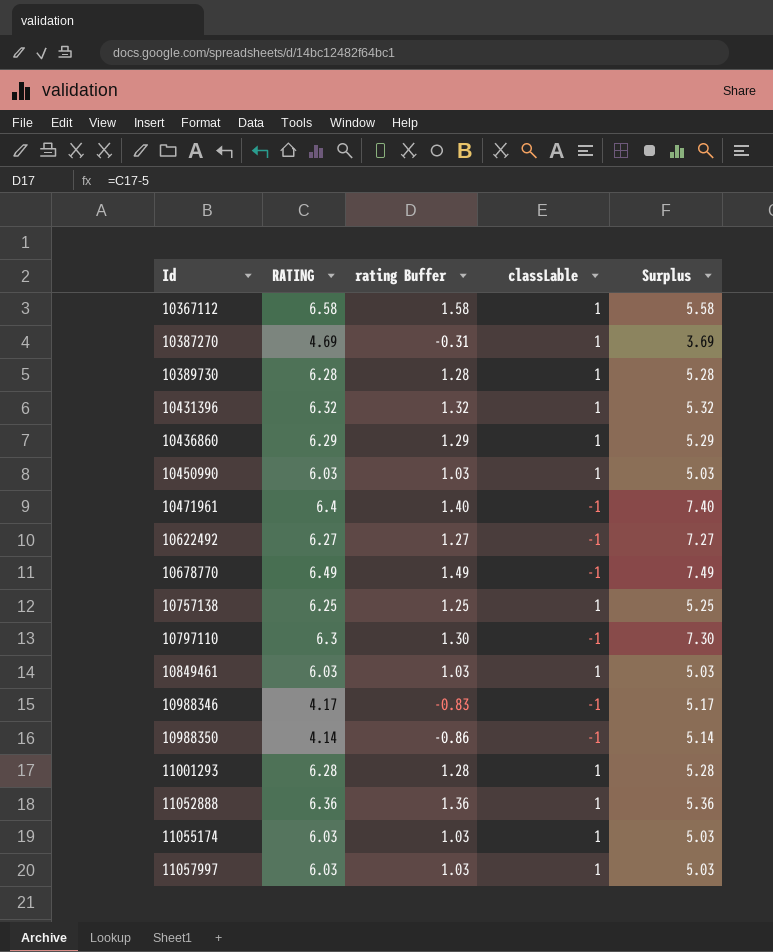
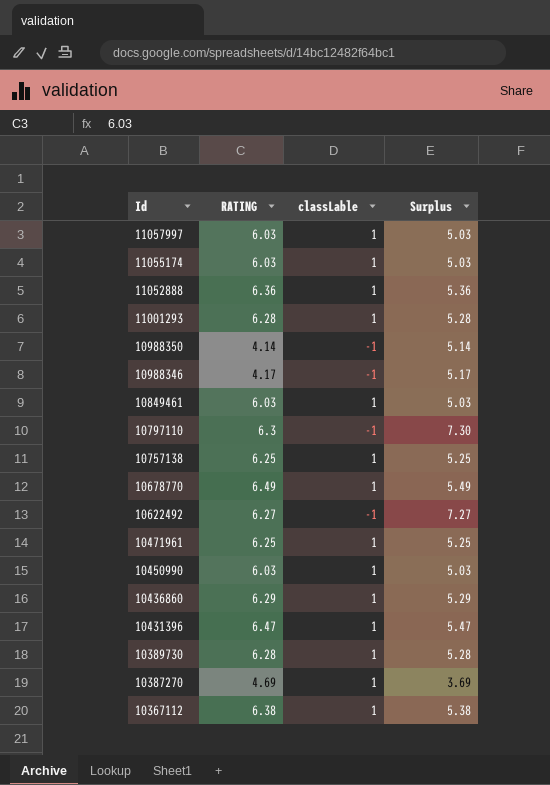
row order: Id ascending -> Id descending
column rating Buffer | formula: [RATING] - 5 -> none
10678770 | classLable: -1 -> 1
10678770 | Surplus: 7.49 -> 5.49
10471961 | RATING: 6.4 -> 6.25
10471961 | classLable: -1 -> 1
10471961 | Surplus: 7.40 -> 5.25
10431396 | RATING: 6.32 -> 6.47
10431396 | Surplus: 5.32 -> 5.47
10367112 | RATING: 6.58 -> 6.38
10367112 | Surplus: 5.58 -> 5.38

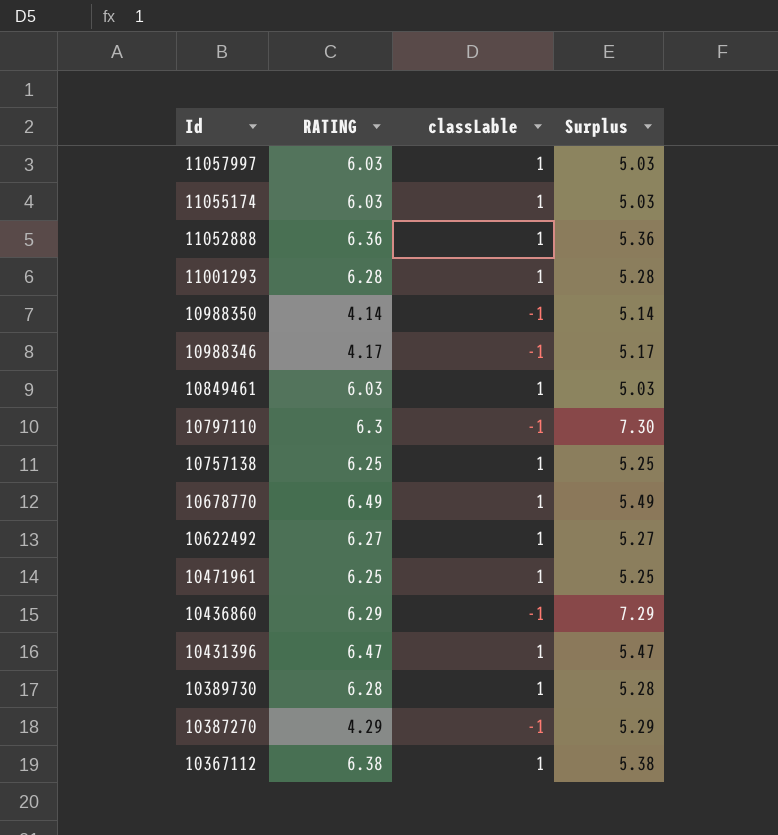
row 10450990: 6.03 | 1 | 5.03 -> none
10622492 | classLable: -1 -> 1
10622492 | Surplus: 7.27 -> 5.27
10436860 | classLable: 1 -> -1
10436860 | Surplus: 5.29 -> 7.29
10387270 | RATING: 4.69 -> 4.29
10387270 | classLable: 1 -> -1
10387270 | Surplus: 3.69 -> 5.29

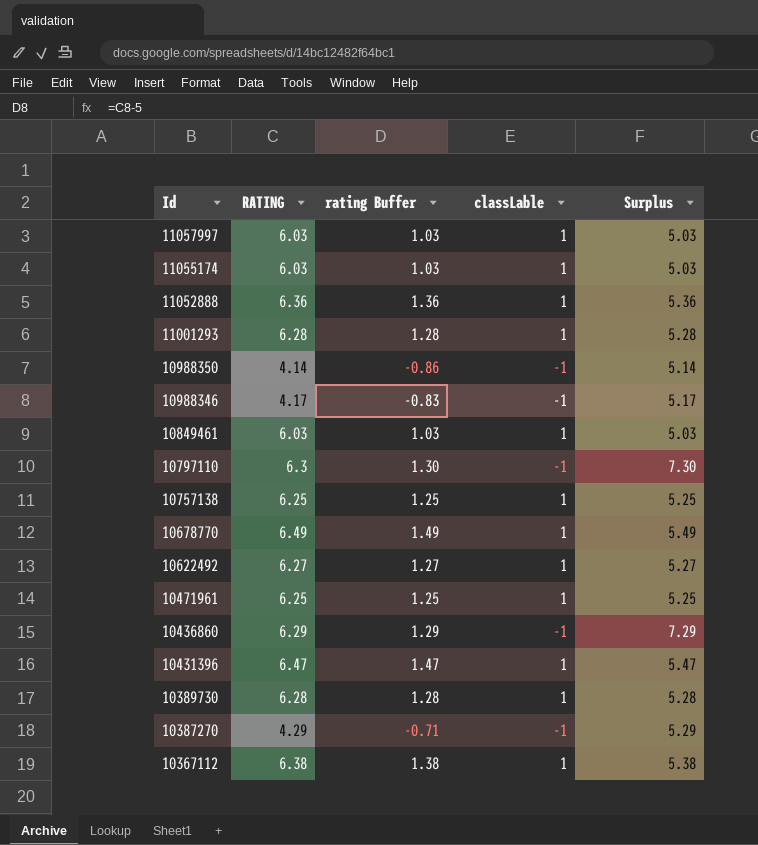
column rating Buffer | formula: none -> [RATING] - 5

